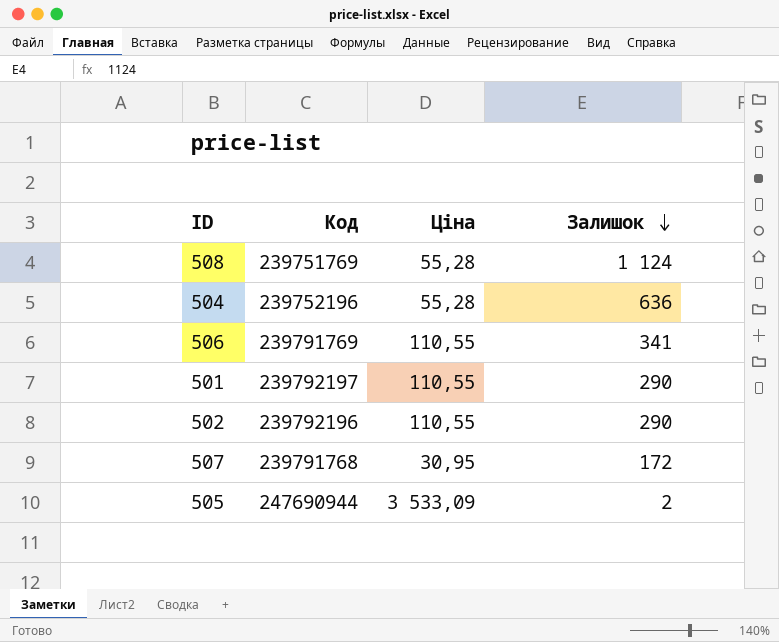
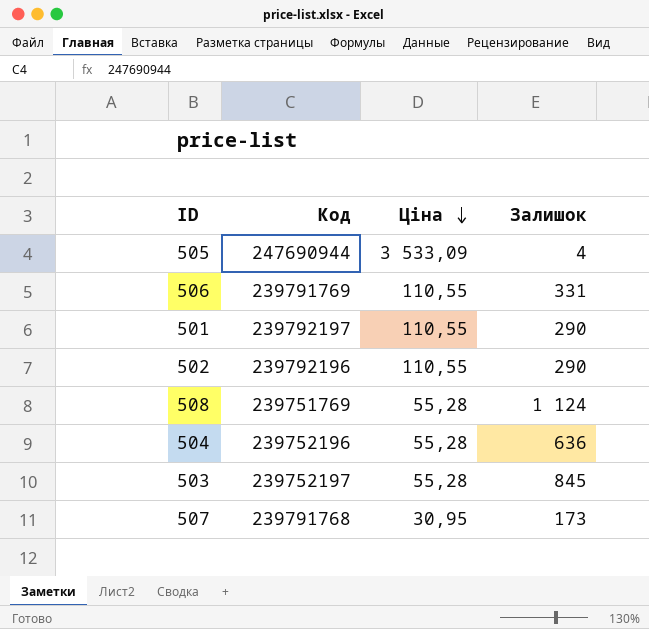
row order: Залишок descending -> Ціна descending
505 | Залишок: 2 -> 4
506 | Залишок: 341 -> 331
row 503: none -> 239752197 | 55,28 | 845
507 | Залишок: 172 -> 173

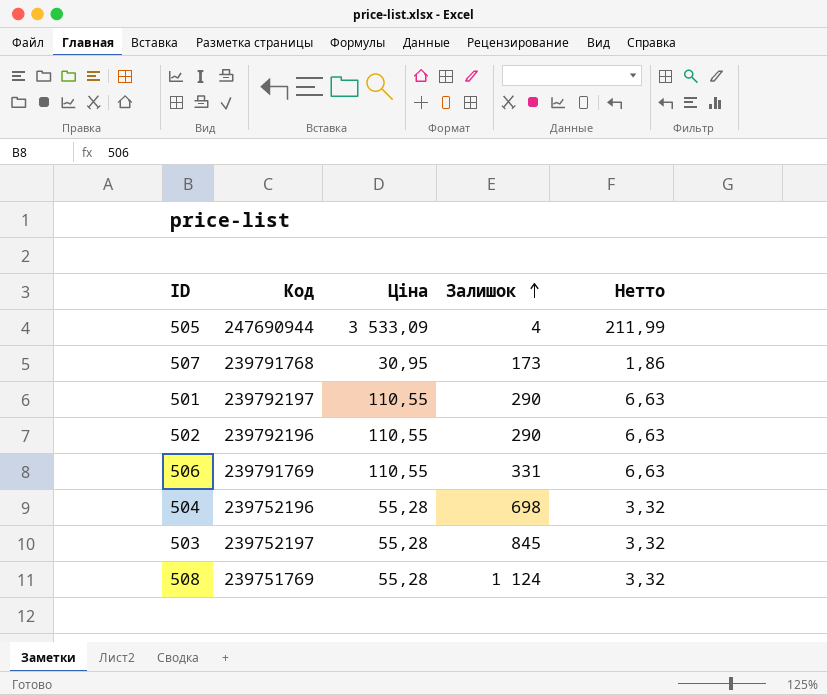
row order: Ціна descending -> Залишок ascending
column Нетто | formula: none -> [Ціна] * 0,06
504 | Залишок: 636 -> 698

